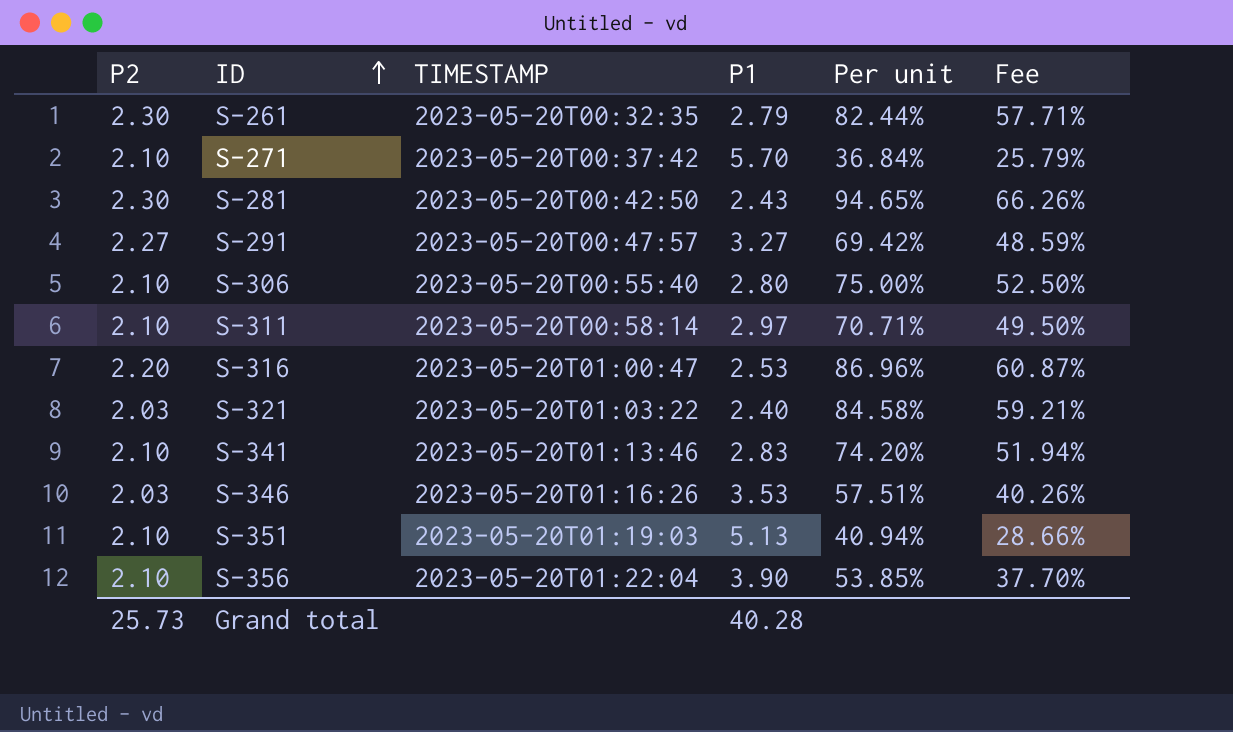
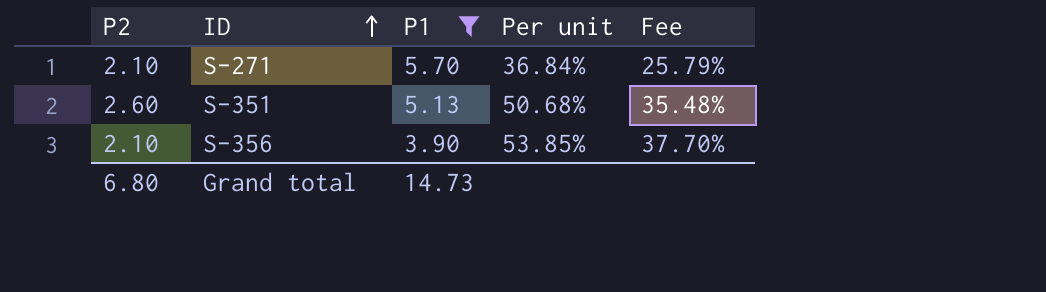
filter: none -> P1 >= 3.90
column TIMESTAMP | position: 3 -> none
S-351 | P2: 2.10 -> 2.60
S-351 | Per unit: 40.94% -> 50.68%
S-351 | Fee: 28.66% -> 35.48%
Grand total | P2: 25.73 -> 6.80
Grand total | P1: 40.28 -> 14.73

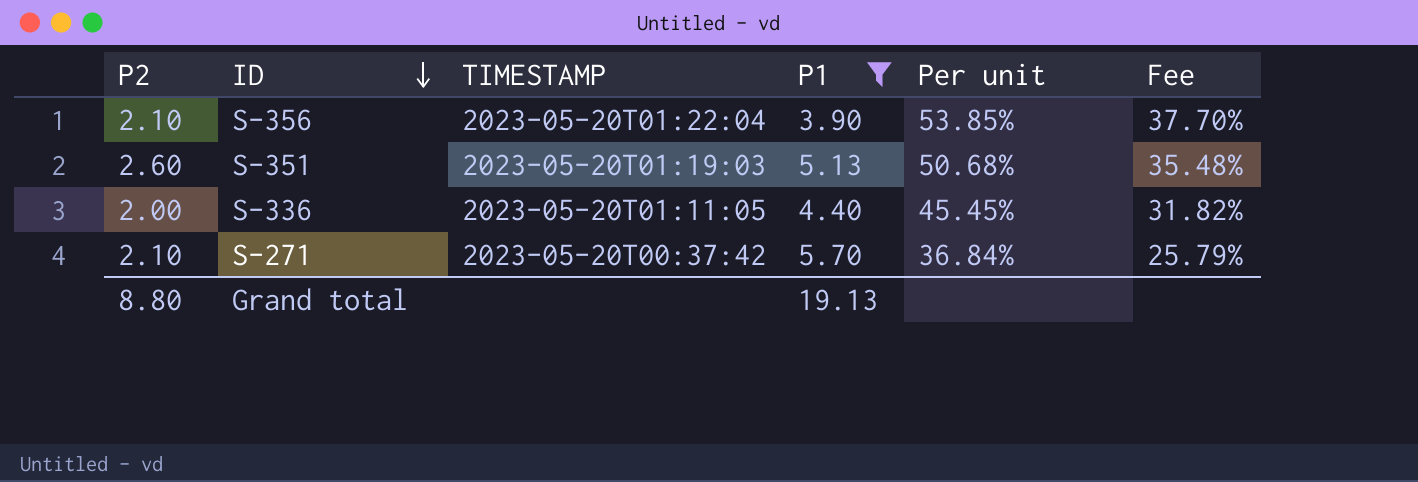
row order: ID ascending -> ID descending
column TIMESTAMP | position: none -> 3
row S-336: none -> 2.00 | 2023-05-20T01:11:05 | 4.40 | 45.45% | 31.82%
Grand total | P2: 6.80 -> 8.80
Grand total | P1: 14.73 -> 19.13

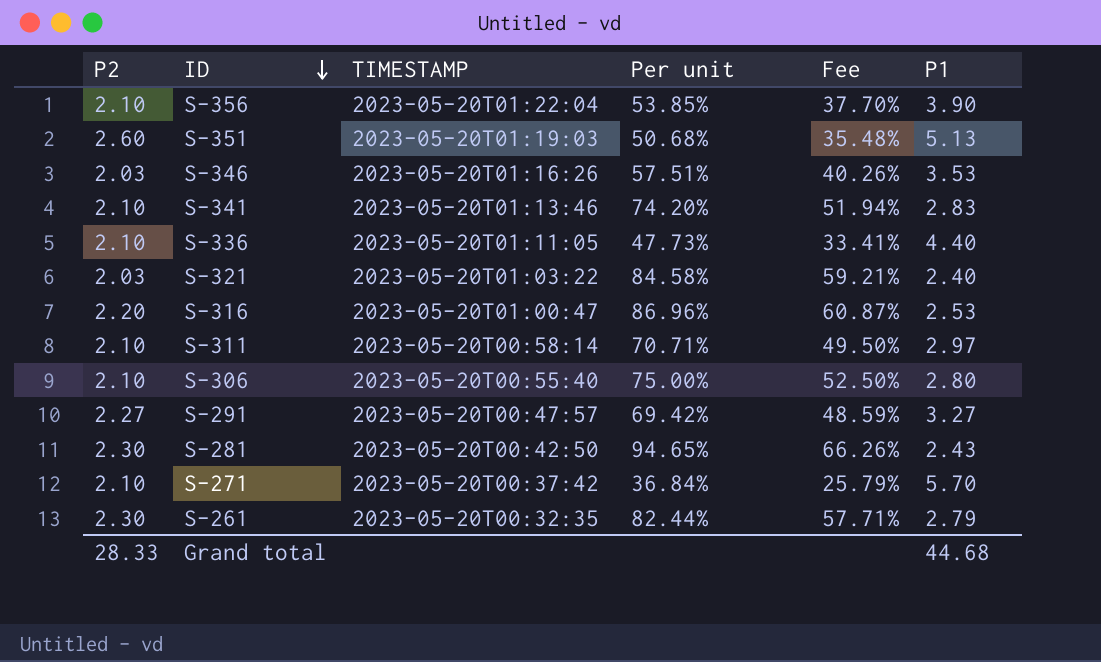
filter: P1 >= 3.90 -> none
column P1 | position: 4 -> 6
S-336 | P2: 2.00 -> 2.10
S-336 | Per unit: 45.45% -> 47.73%
S-336 | Fee: 31.82% -> 33.41%
Grand total | P2: 8.80 -> 28.33
Grand total | P1: 19.13 -> 44.68

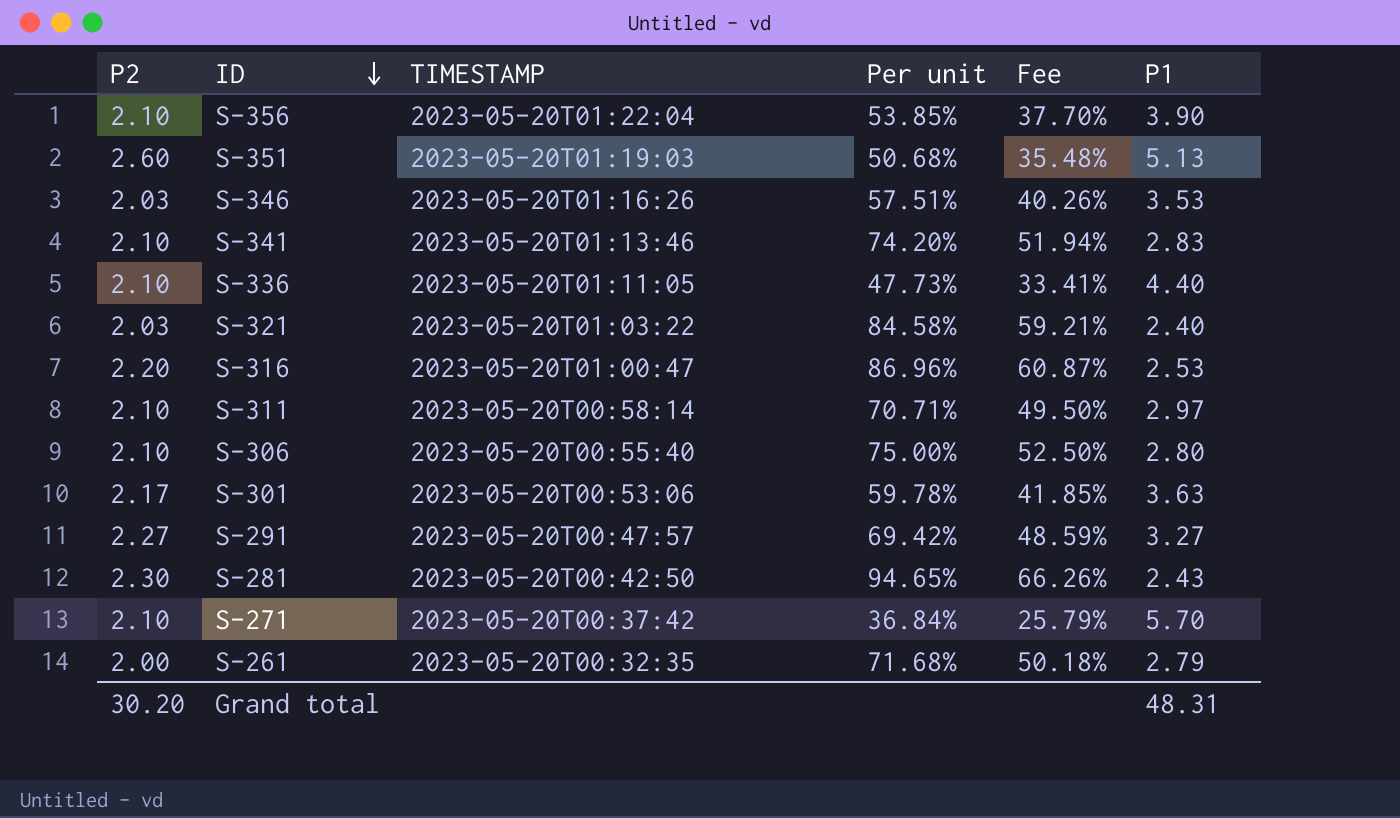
row S-301: none -> 2.17 | 2023-05-20T00:53:06 | 59.78% | 41.85% | 3.63
S-261 | P2: 2.30 -> 2.00
S-261 | Per unit: 82.44% -> 71.68%
S-261 | Fee: 57.71% -> 50.18%
Grand total | P2: 28.33 -> 30.20
Grand total | P1: 44.68 -> 48.31

